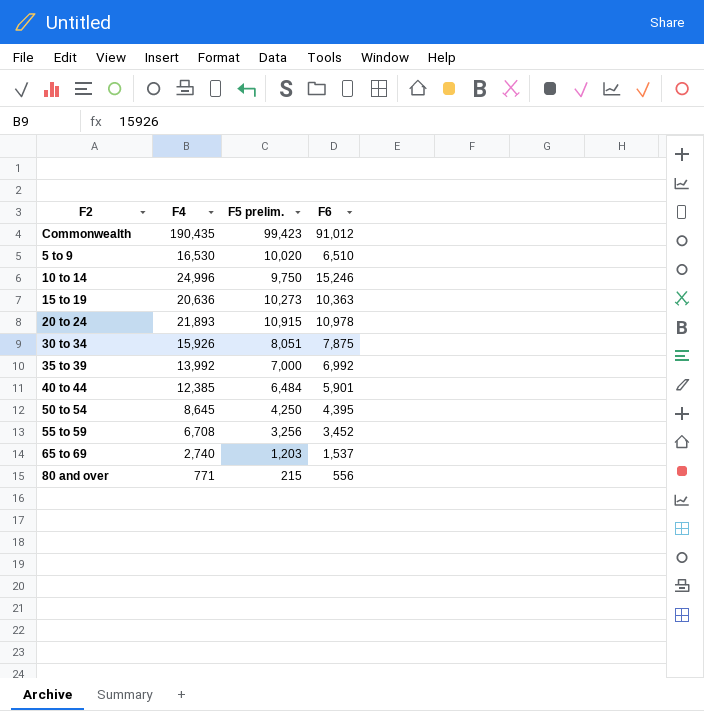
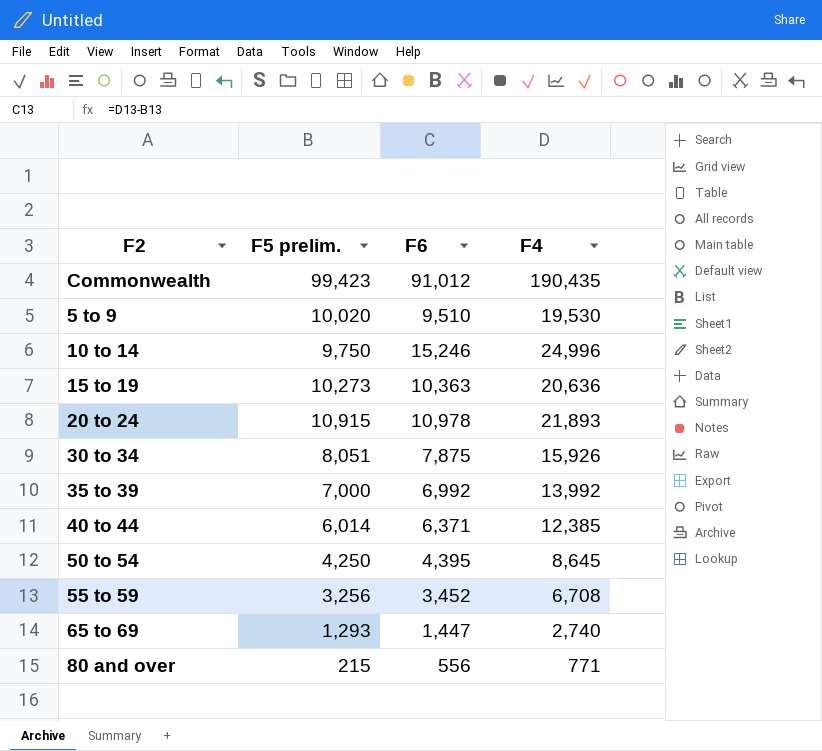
column F4 | position: 2 -> 4
5 to 9 | F6: 6,510 -> 9,510
5 to 9 | F4: 16,530 -> 19,530
40 to 44 | F5 prelim.: 6,484 -> 6,014
40 to 44 | F6: 5,901 -> 6,371
65 to 69 | F5 prelim.: 1,203 -> 1,293
65 to 69 | F6: 1,537 -> 1,447

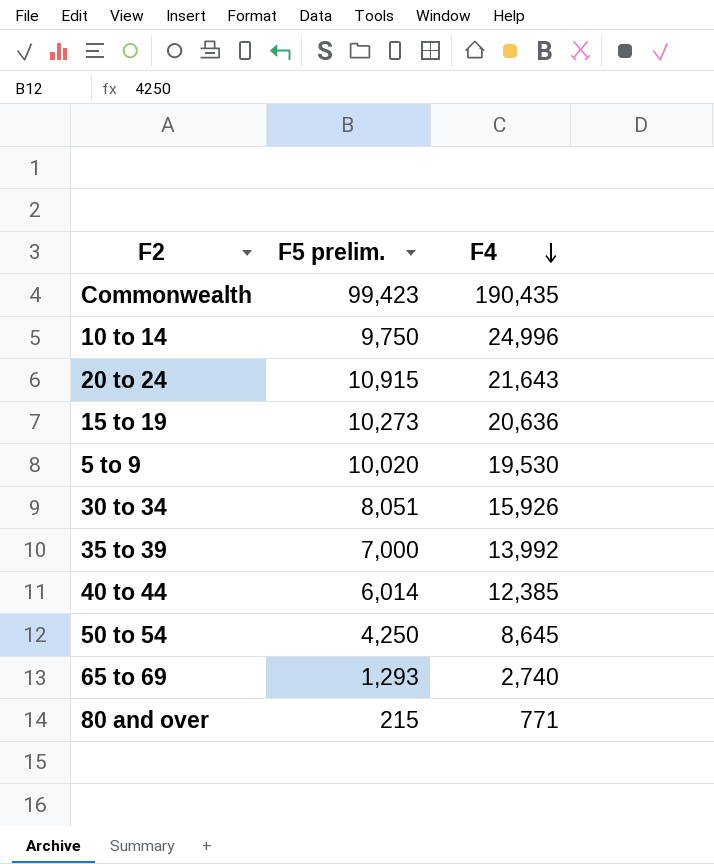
row order: none -> F4 descending
column F6 | formula: [F4] - [F5 prelim.] -> none
row 55 to 59: 3,256 | 3,452 | 6,708 -> none
20 to 24 | F4: 21,893 -> 21,643

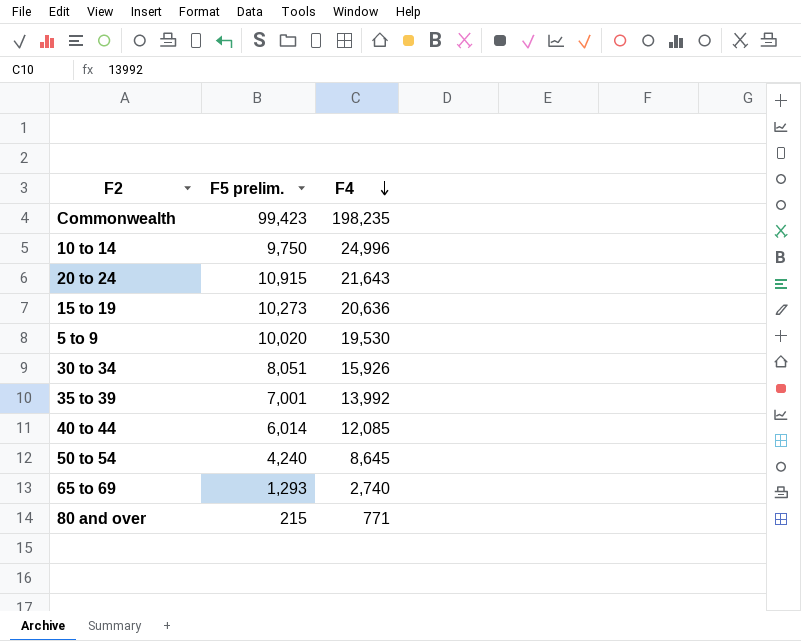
Commonwealth | F4: 190,435 -> 198,235
35 to 39 | F5 prelim.: 7,000 -> 7,001
40 to 44 | F4: 12,385 -> 12,085
50 to 54 | F5 prelim.: 4,250 -> 4,240

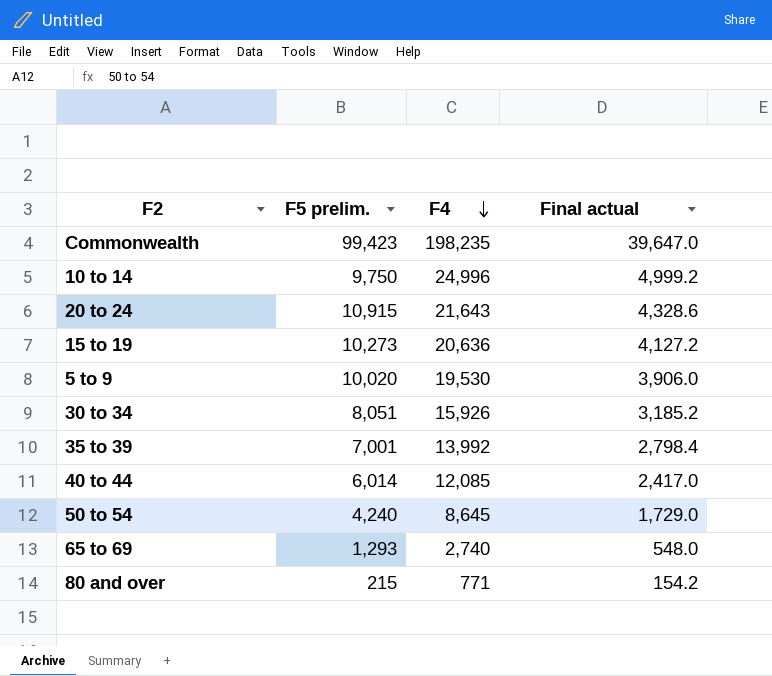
column Final actual | formula: none -> [F4] * 0.2

